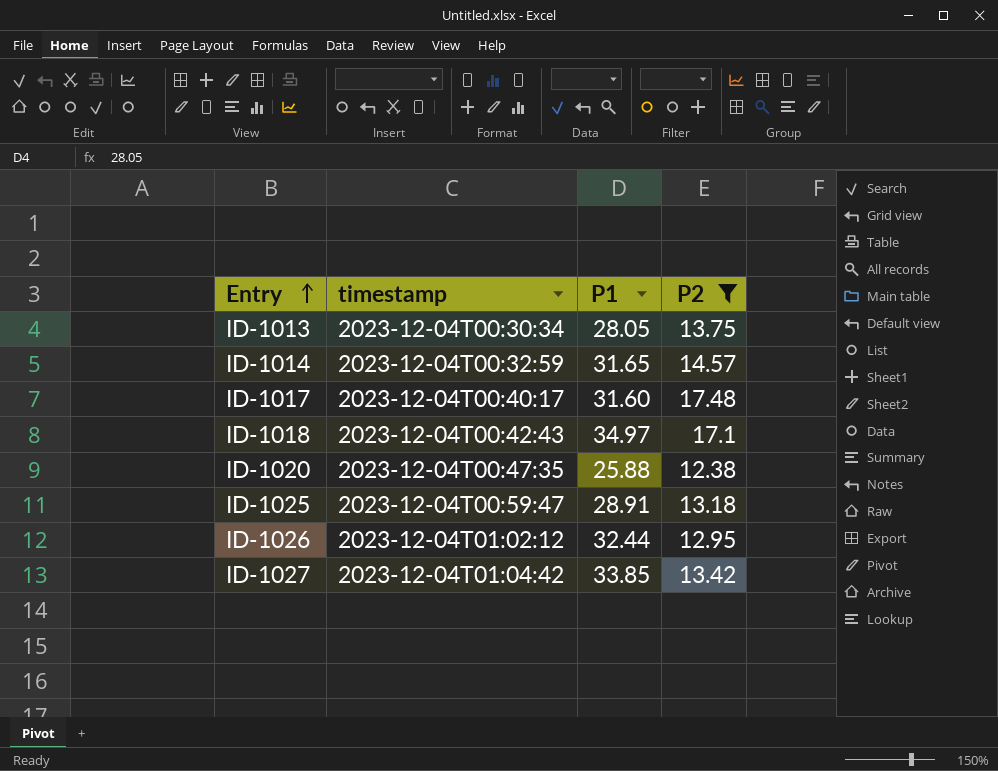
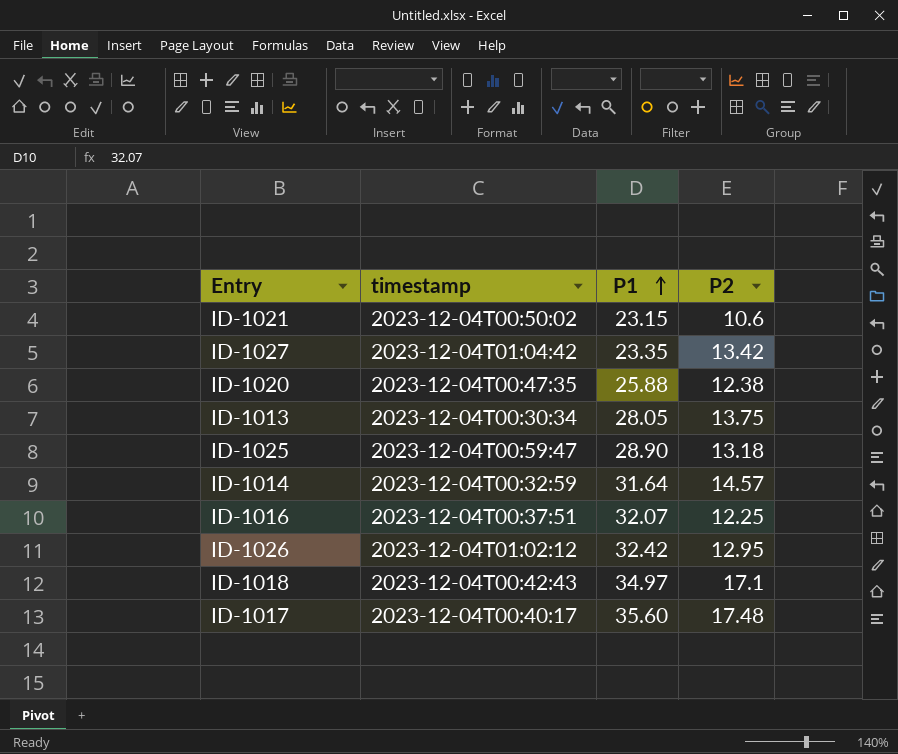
filter: P2 >= 12.38 -> none
row order: Entry ascending -> P1 ascending
ID-1027 | P1: 33.85 -> 23.35
ID-1025 | P1: 28.91 -> 28.90
ID-1014 | P1: 31.65 -> 31.64
ID-1026 | P1: 32.44 -> 32.42
ID-1017 | P1: 31.60 -> 35.60

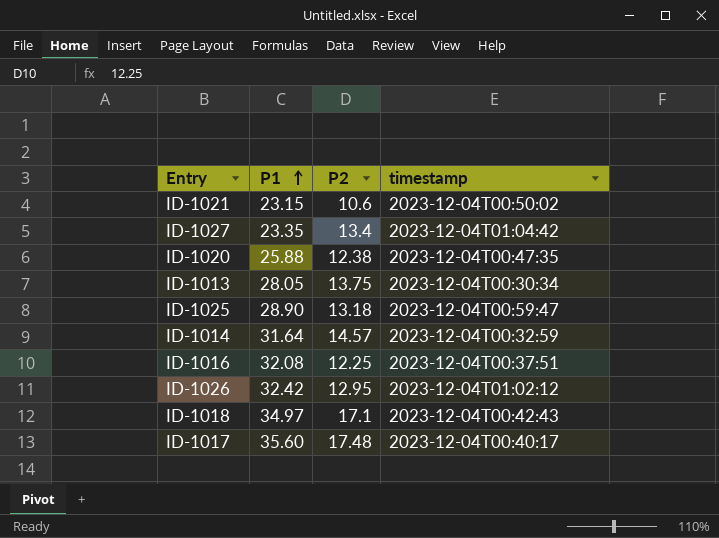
column timestamp | position: 2 -> 4
ID-1027 | P2: 13.42 -> 13.4
ID-1016 | P1: 32.07 -> 32.08

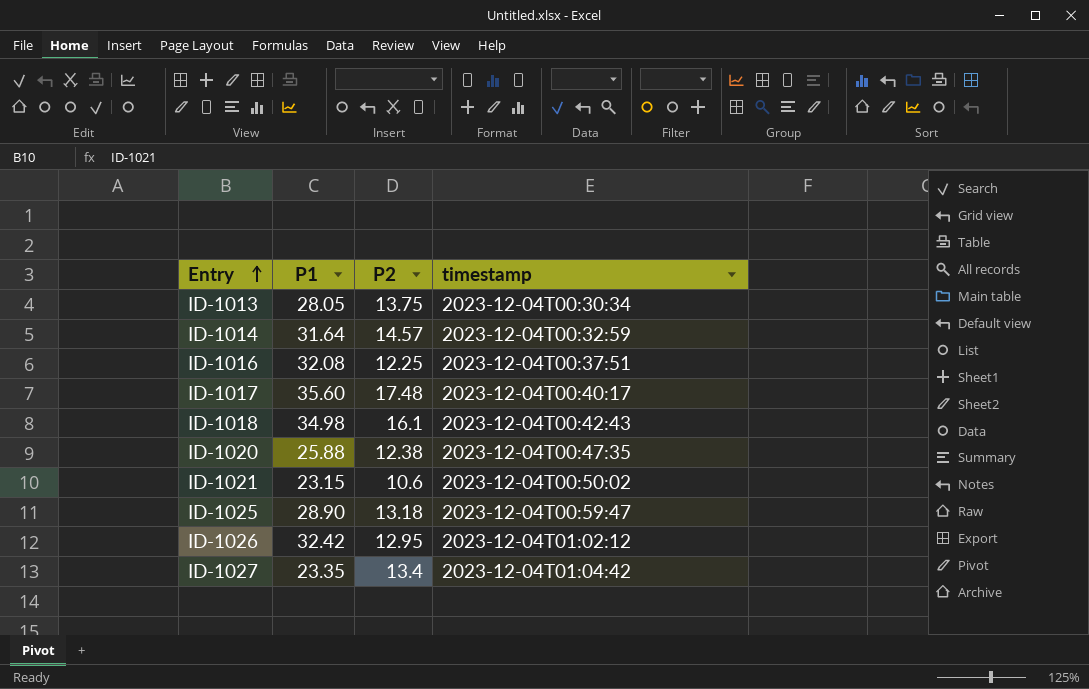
row order: P1 ascending -> Entry ascending
ID-1018 | P1: 34.97 -> 34.98
ID-1018 | P2: 17.1 -> 16.1

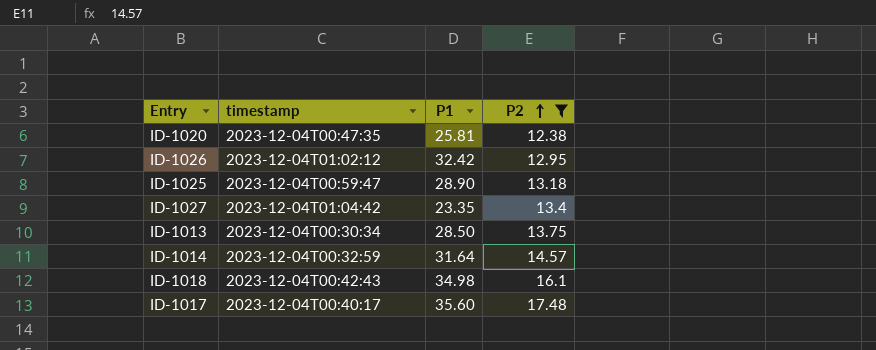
filter: none -> P2 >= 12.38
row order: Entry ascending -> P2 ascending
column timestamp | position: 4 -> 2
ID-1020 | P1: 25.88 -> 25.81
ID-1013 | P1: 28.05 -> 28.50

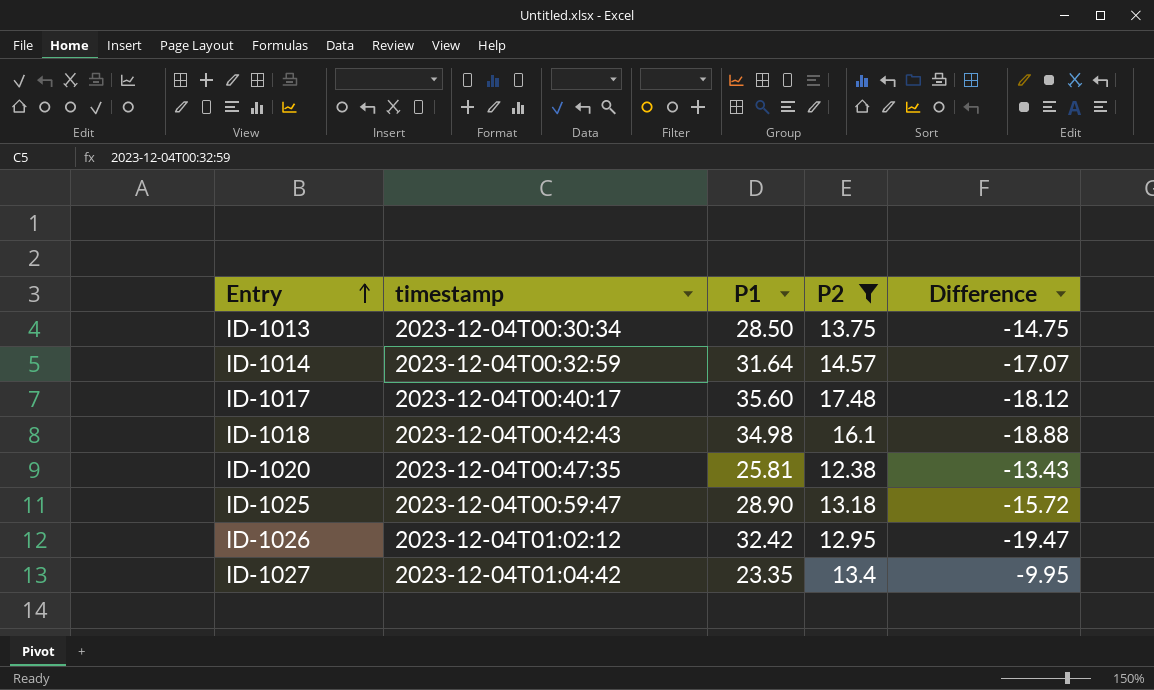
row order: P2 ascending -> Entry ascending
column Difference | formula: none -> [P2] - [P1]

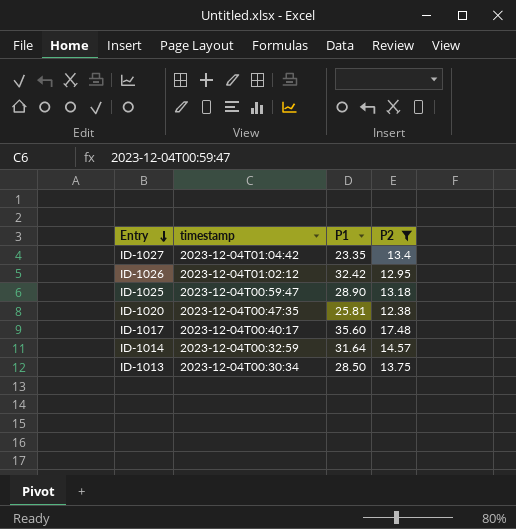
row order: Entry ascending -> Entry descending
column Difference | formula: [P2] - [P1] -> none
row ID-1018: 2023-12-04T00:42:43 | 34.98 | 16.1 | -18.88 -> none

